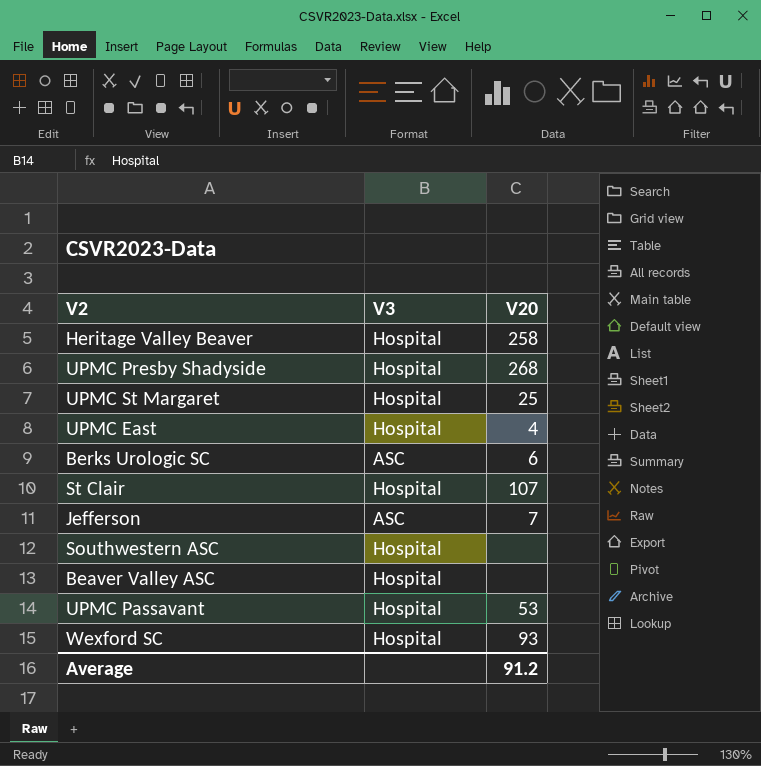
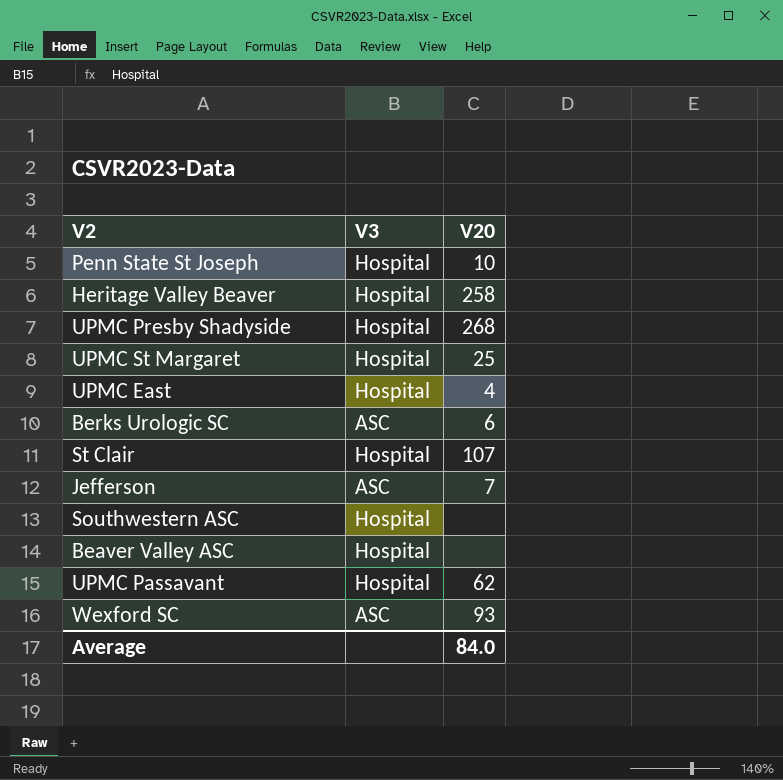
row Penn State St Joseph: none -> Hospital | 10
UPMC Passavant | V20: 53 -> 62
Wexford SC | V3: Hospital -> ASC
Average | V20: 91.2 -> 84.0

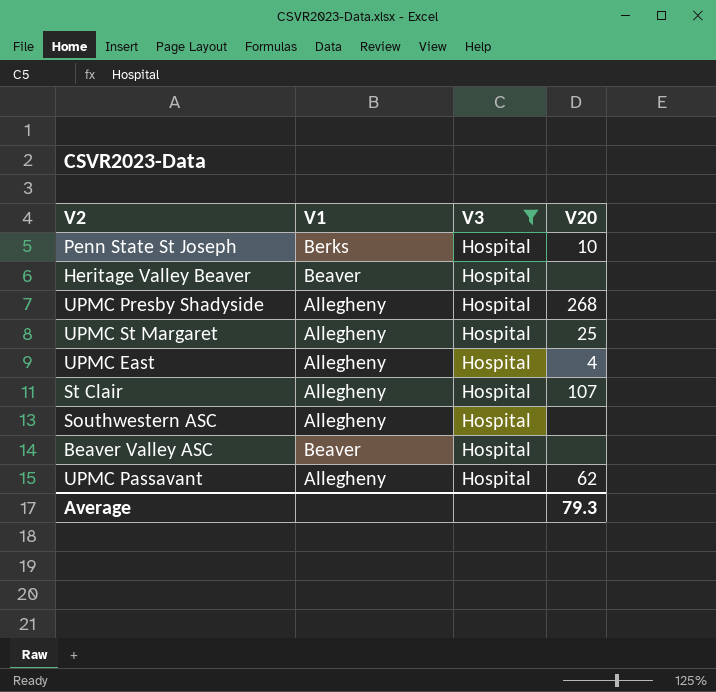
filter: none -> V3 = Hospital
column V1 | position: none -> 2
Heritage Valley Beaver | V20: 258 -> none
Average | V20: 84.0 -> 79.3

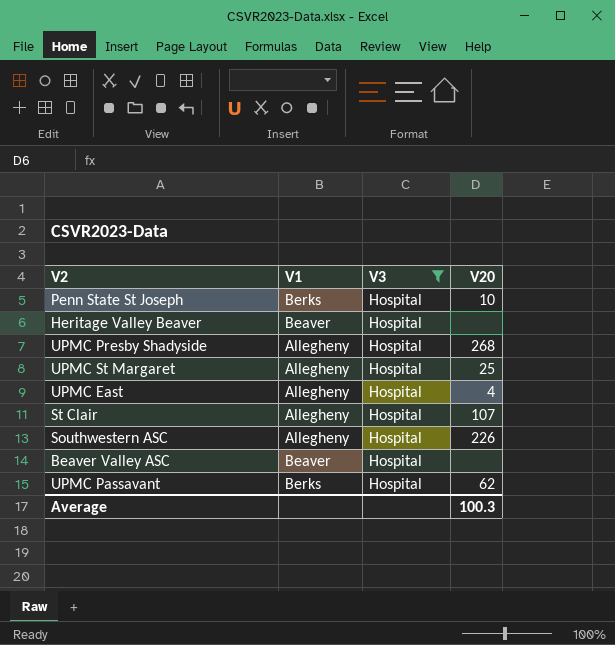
Southwestern ASC | V20: none -> 226
UPMC Passavant | V1: Allegheny -> Berks
Average | V20: 79.3 -> 100.3

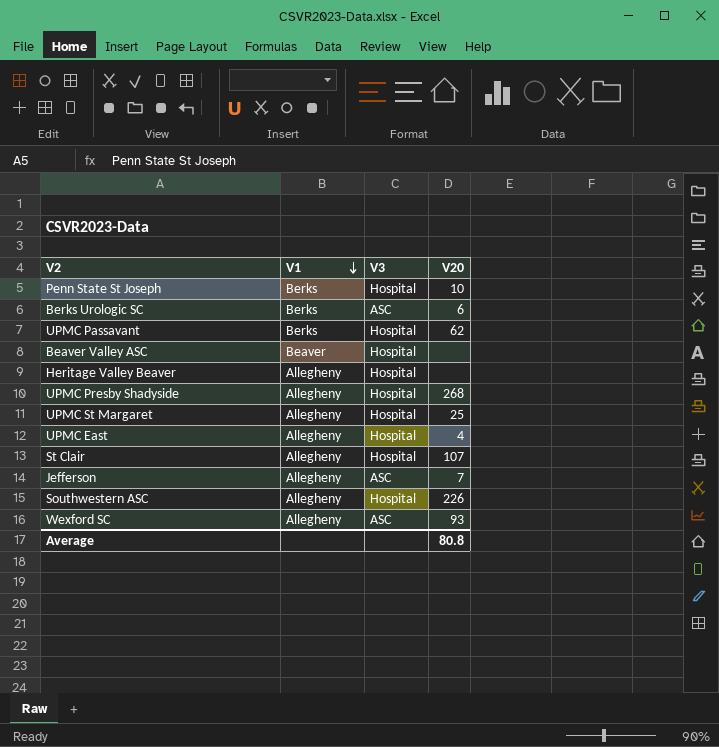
filter: V3 = Hospital -> none
row order: none -> V1 descending
Heritage Valley Beaver | V1: Beaver -> Allegheny
Average | V20: 100.3 -> 80.8

